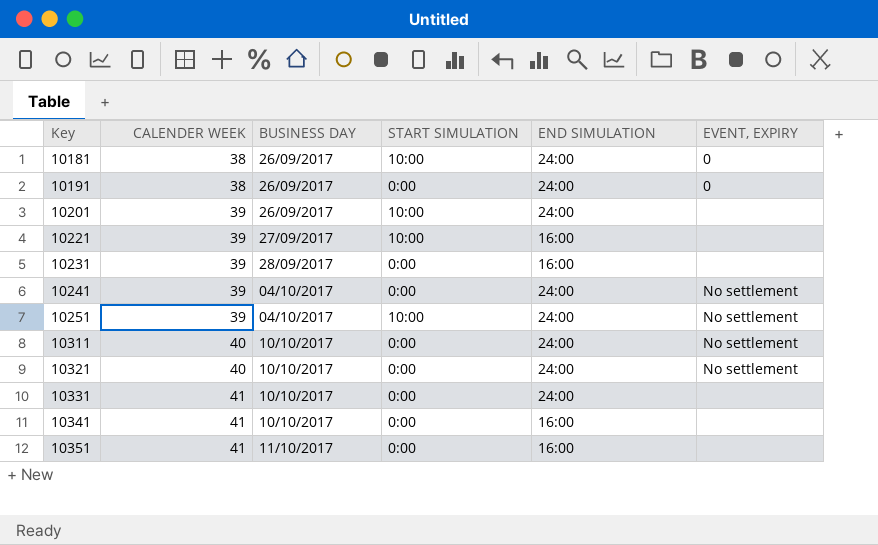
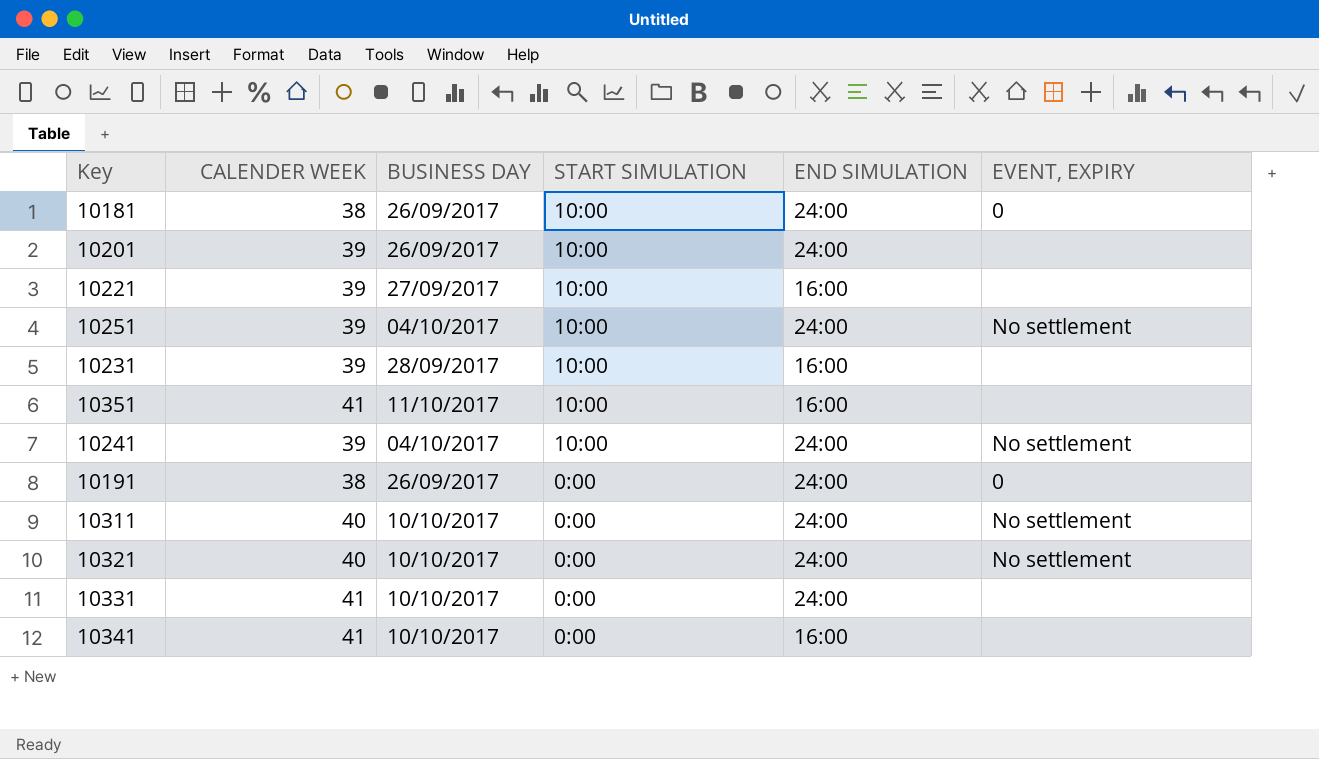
row order: Key ascending -> START SIMULATION descending
10231 | START SIMULATION: 0:00 -> 10:00
10351 | START SIMULATION: 0:00 -> 10:00
10241 | START SIMULATION: 0:00 -> 10:00

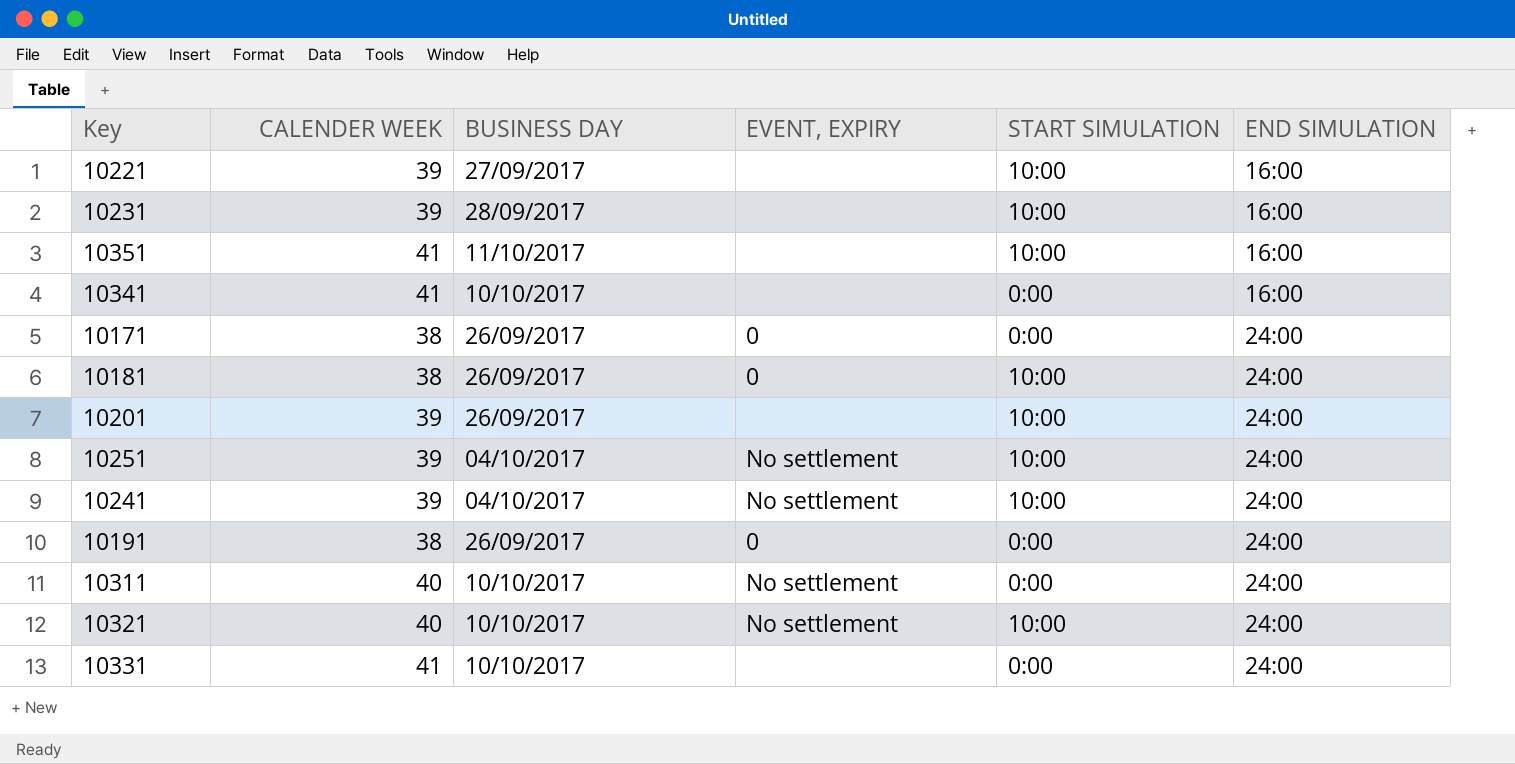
row order: START SIMULATION descending -> END SIMULATION ascending
column EVENT, EXPIRY | position: 6 -> 4
row 10171: none -> 38 | 26/09/2017 | 0 | 0:00 | 24:00
10321 | START SIMULATION: 0:00 -> 10:00

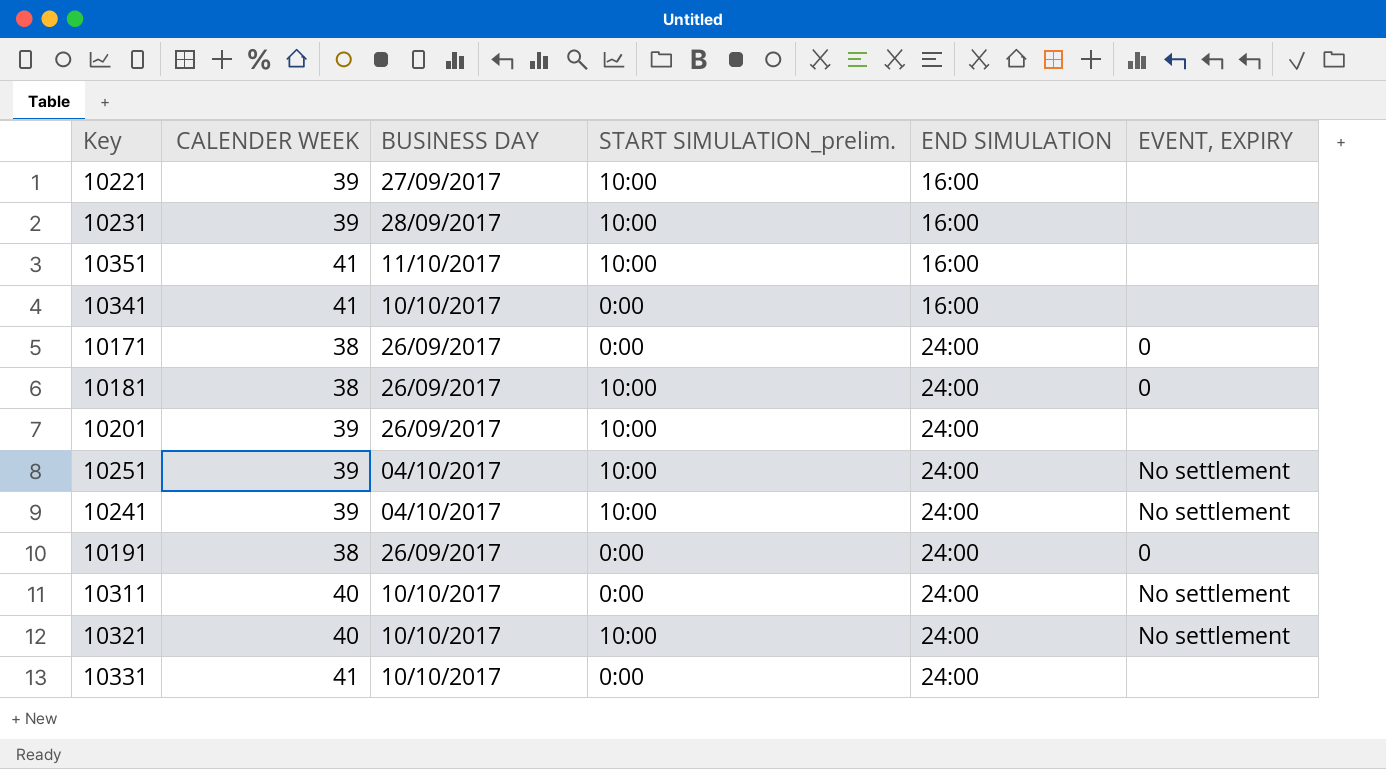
column name: START SIMULATION -> START SIMULATION_prelim.
column EVENT, EXPIRY | position: 4 -> 6

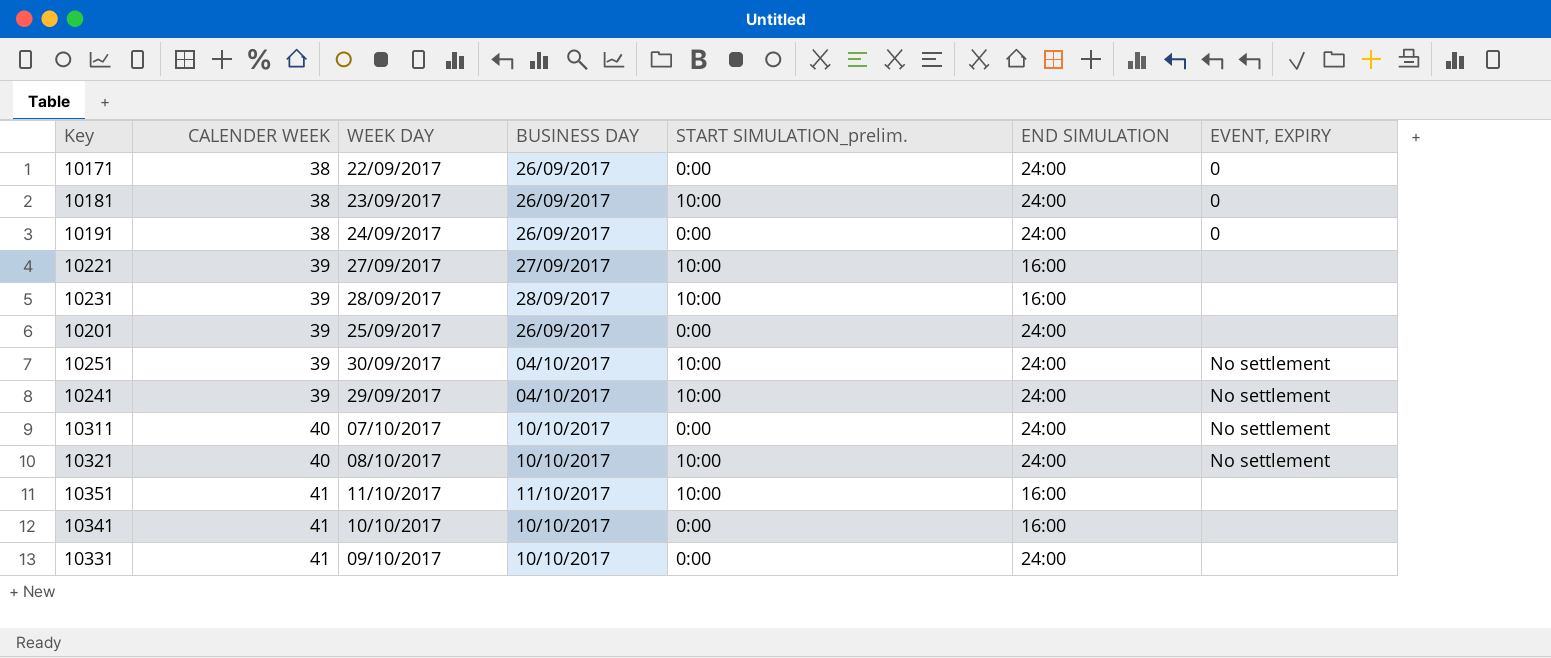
row order: END SIMULATION ascending -> CALENDER WEEK ascending
column WEEK DAY | position: none -> 3
10201 | START SIMULATION_prelim.: 10:00 -> 0:00

